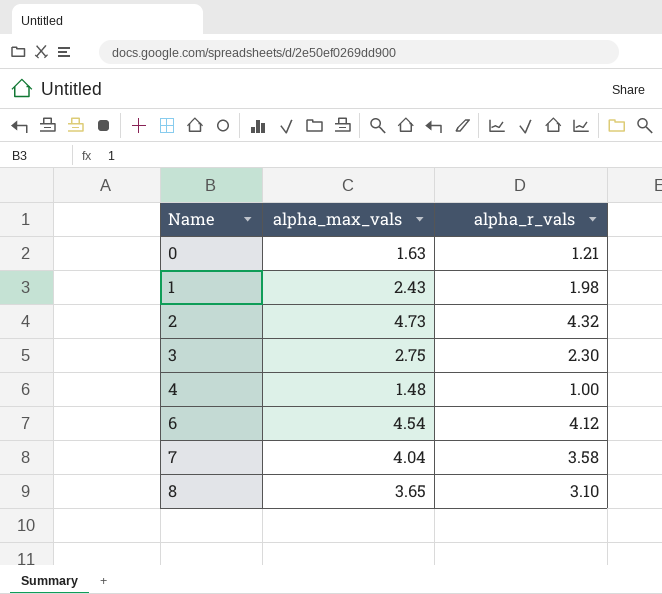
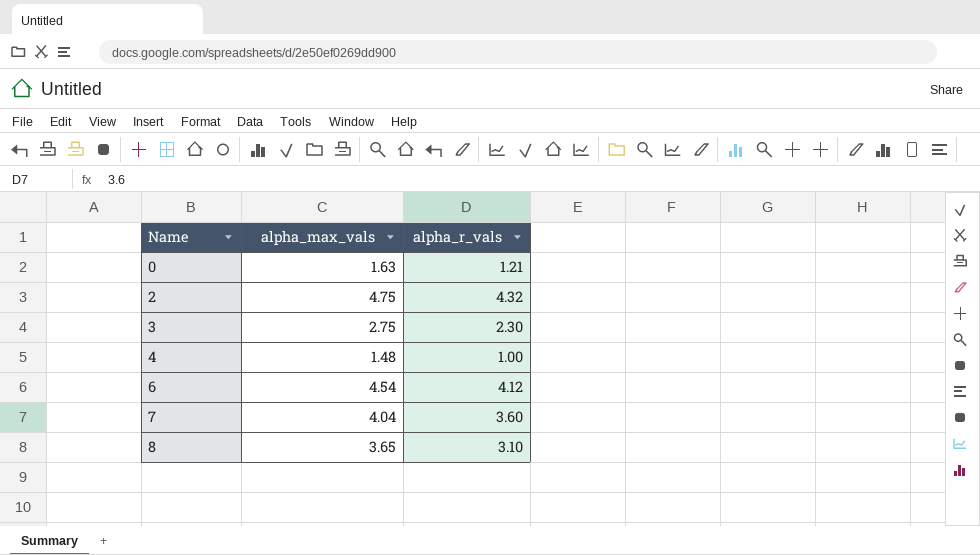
row 1: 2.43 | 1.98 -> none
2 | alpha_max_vals: 4.73 -> 4.75
7 | alpha_r_vals: 3.58 -> 3.60

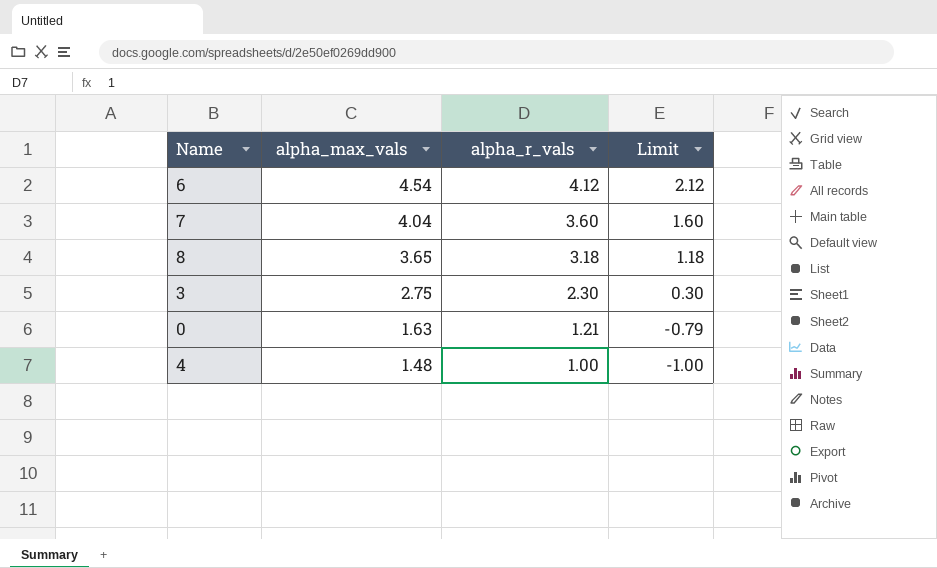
row order: Name ascending -> alpha_max_vals descending
column Limit | formula: none -> [alpha_r_vals] - 2
row 2: 4.75 | 4.32 -> none
8 | alpha_r_vals: 3.10 -> 3.18

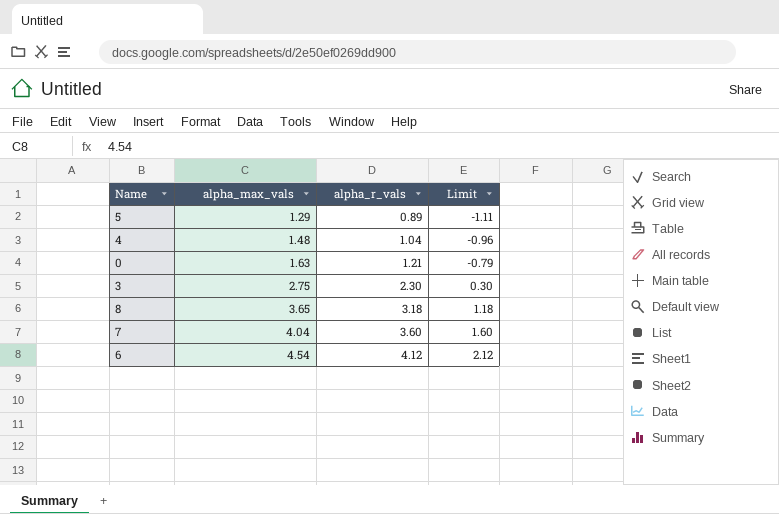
row order: alpha_max_vals descending -> alpha_max_vals ascending
row 5: none -> 1.29 | 0.89 | -1.11
4 | alpha_r_vals: 1.00 -> 1.04
4 | Limit: -1.00 -> -0.96

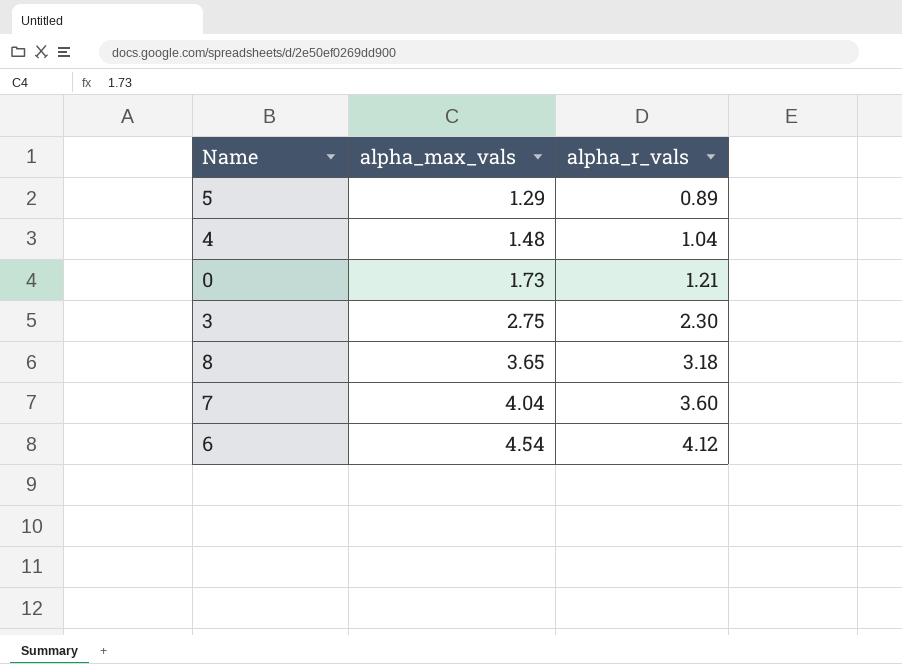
column Limit | formula: [alpha_r_vals] - 2 -> none
0 | alpha_max_vals: 1.63 -> 1.73

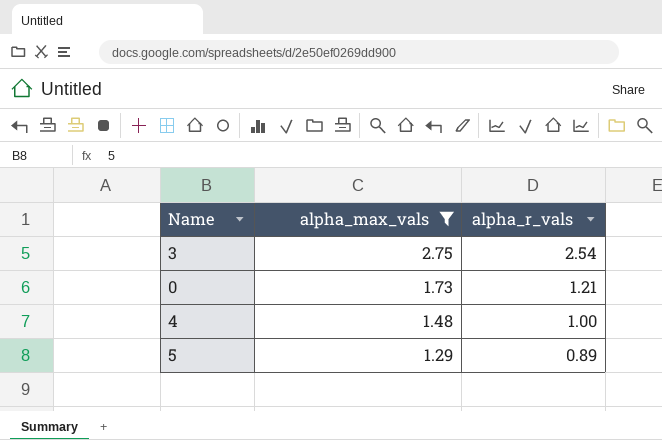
filter: none -> alpha_max_vals <= 2.75
row order: alpha_max_vals ascending -> alpha_max_vals descending
3 | alpha_r_vals: 2.30 -> 2.54
4 | alpha_r_vals: 1.04 -> 1.00

